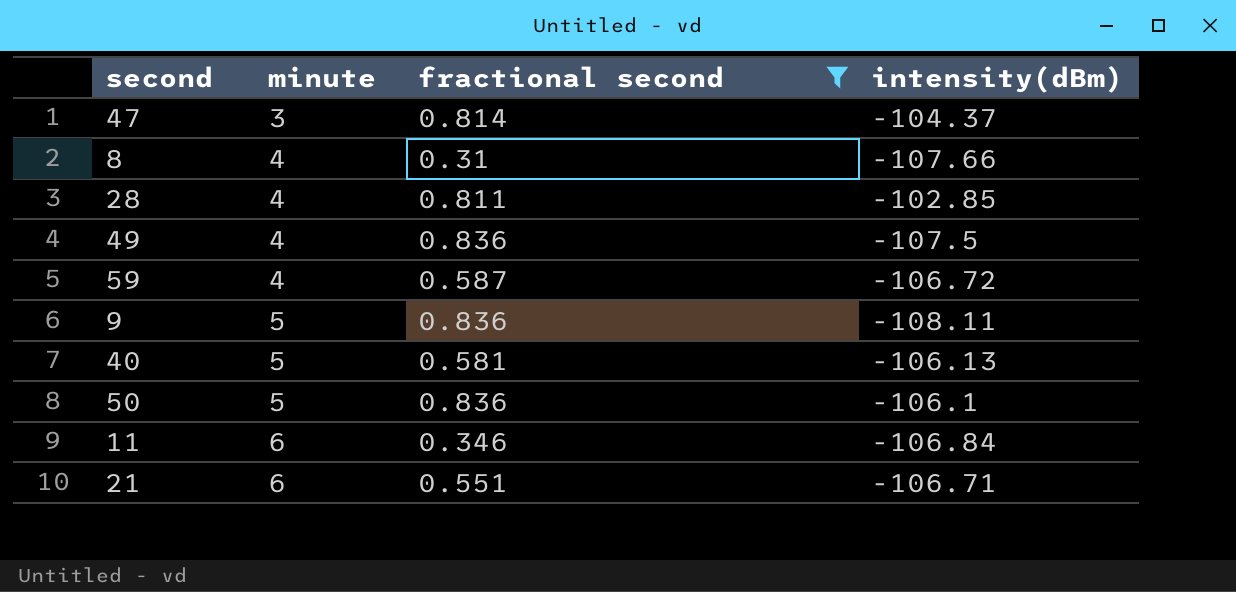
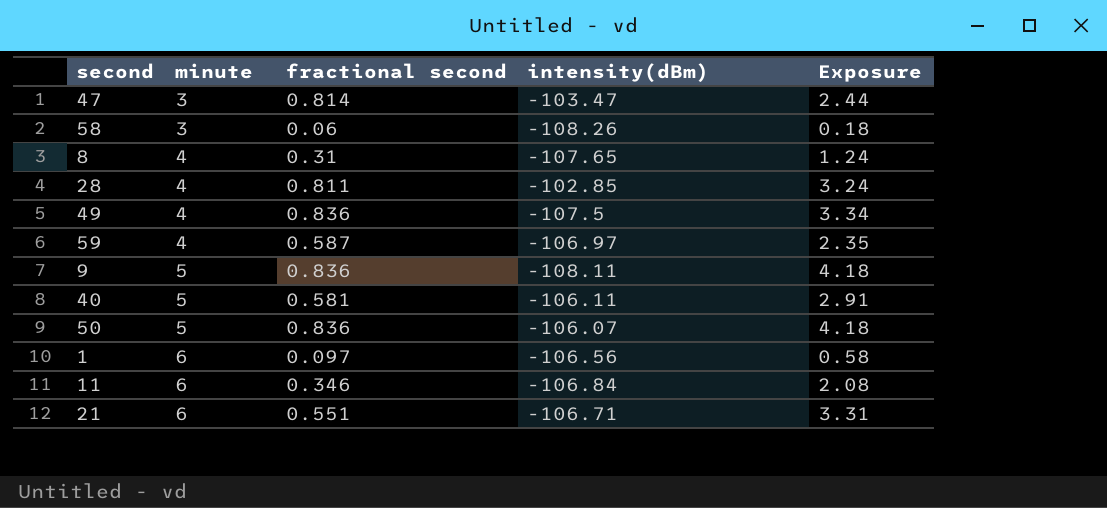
filter: fractional second >= 0.31 -> none
column Exposure | formula: none -> [minute] * [fractional second]
47 | intensity(dBm): -104.37 -> -103.47
8 | intensity(dBm): -107.66 -> -107.65
59 | intensity(dBm): -106.72 -> -106.97
40 | intensity(dBm): -106.13 -> -106.11
50 | intensity(dBm): -106.1 -> -106.07

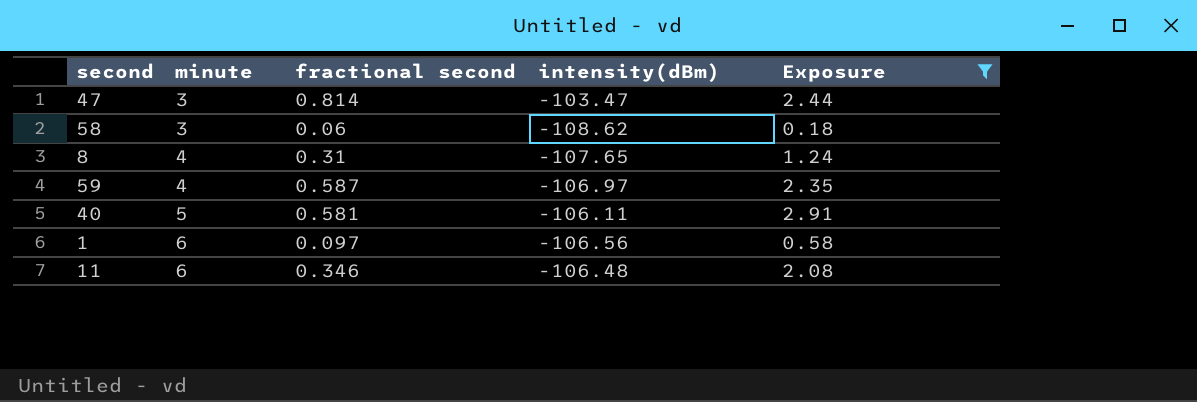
filter: none -> Exposure <= 2.91
58 | intensity(dBm): -108.26 -> -108.62
11 | intensity(dBm): -106.84 -> -106.48

